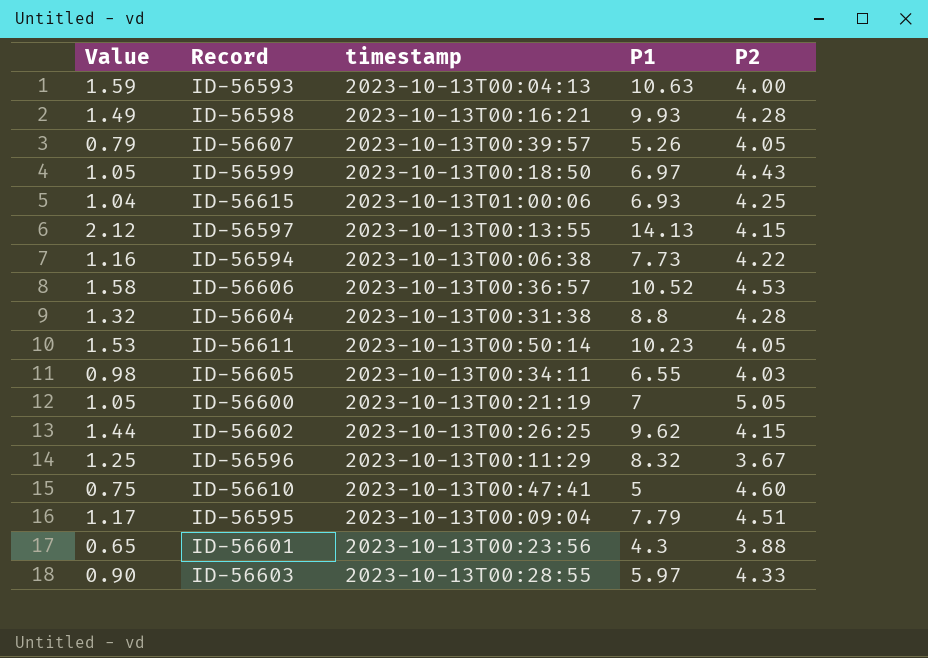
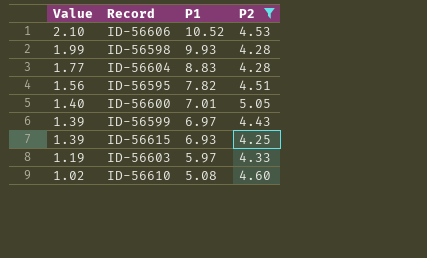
filter: none -> P2 >= 4.25
row order: none -> Value descending
column timestamp | position: 3 -> none
column Value | formula: [P1] * 0.15 -> [P1] * 0.2
ID-56604 | P1: 8.8 -> 8.83
ID-56595 | P1: 7.79 -> 7.82
ID-56600 | P1: 7 -> 7.01
ID-56610 | P1: 5 -> 5.08

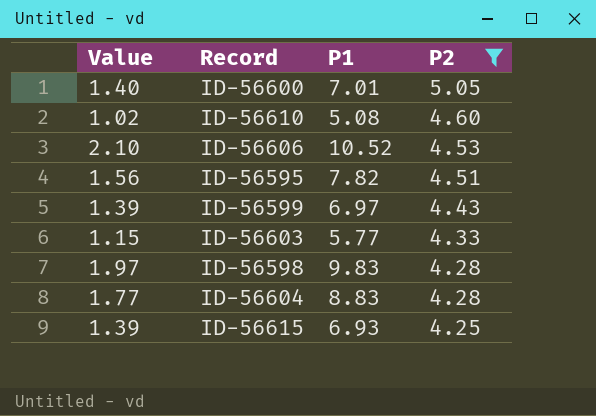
row order: Value descending -> P2 descending
ID-56603 | Value: 1.19 -> 1.15
ID-56603 | P1: 5.97 -> 5.77
ID-56598 | Value: 1.99 -> 1.97
ID-56598 | P1: 9.93 -> 9.83

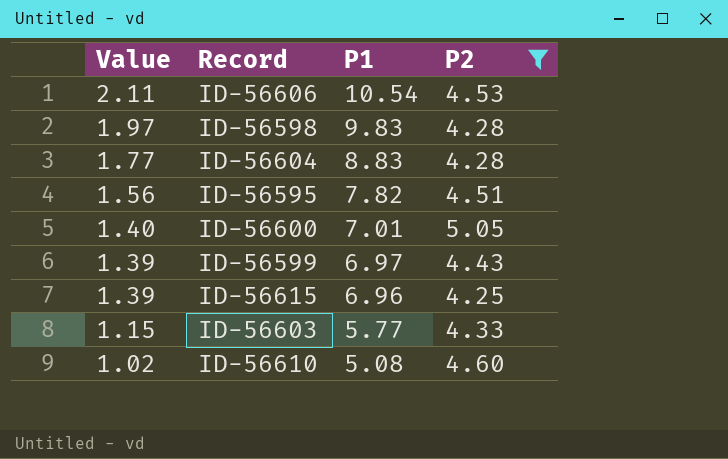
row order: P2 descending -> Value descending
ID-56606 | Value: 2.10 -> 2.11
ID-56606 | P1: 10.52 -> 10.54
ID-56615 | P1: 6.93 -> 6.96

